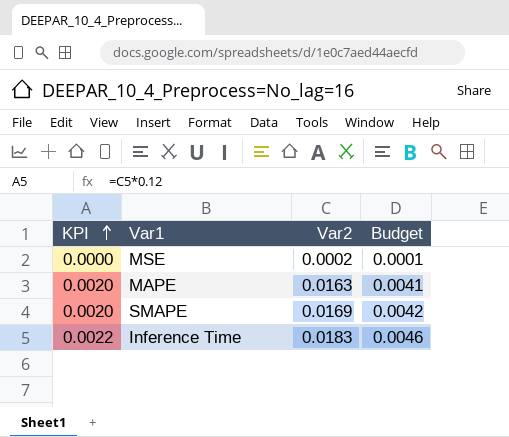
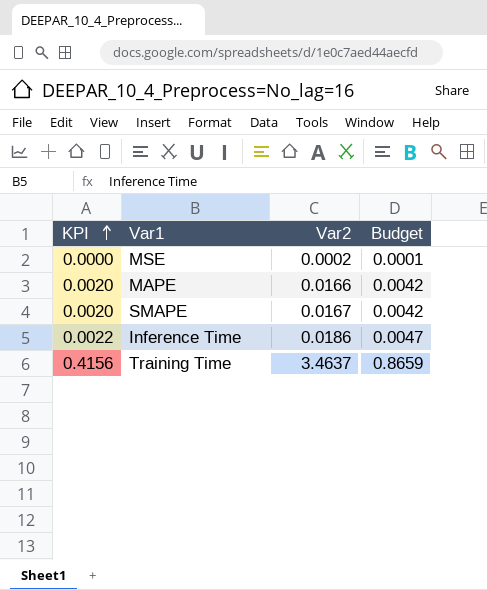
MAPE | Var2: 0.0163 -> 0.0166
MAPE | Budget: 0.0041 -> 0.0042
SMAPE | Var2: 0.0169 -> 0.0167
Inference Time | Var2: 0.0183 -> 0.0186
Inference Time | Budget: 0.0046 -> 0.0047
row Training Time: none -> 0.4156 | 3.4637 | 0.8659

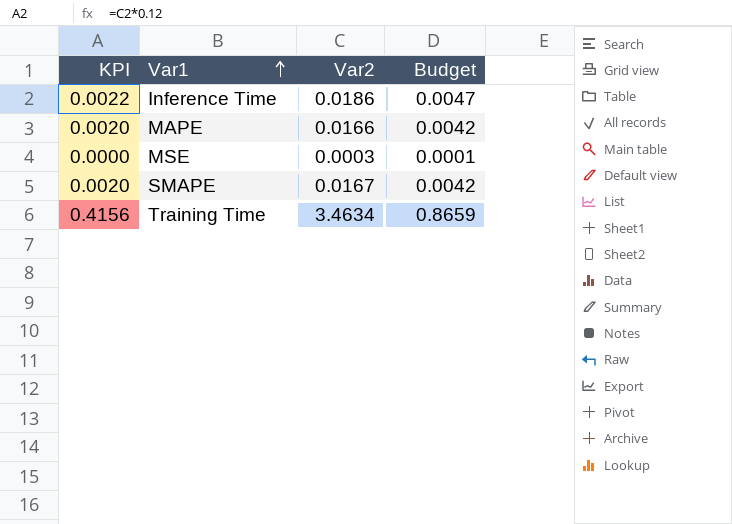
row order: KPI ascending -> Var1 ascending
MSE | Var2: 0.0002 -> 0.0003
Training Time | Var2: 3.4637 -> 3.4634

